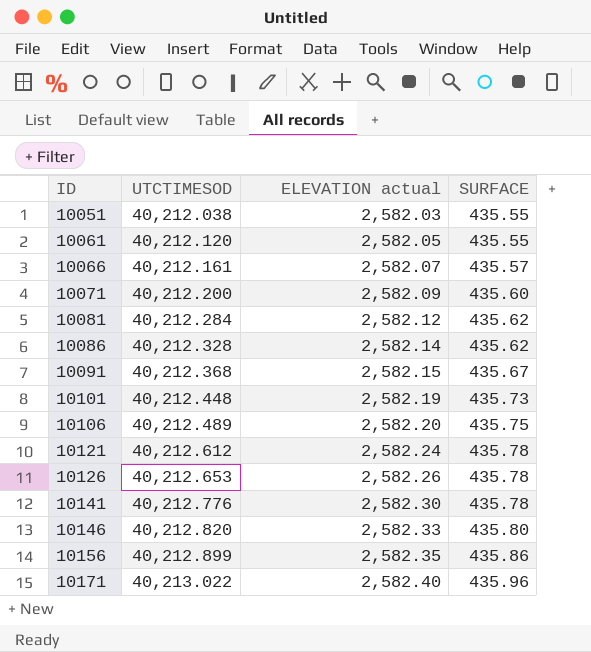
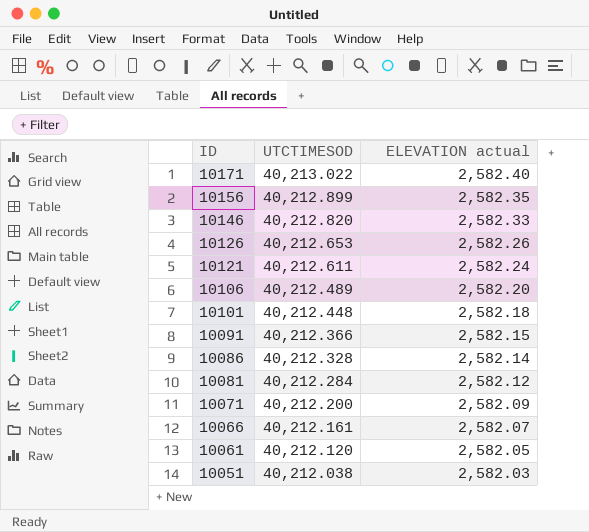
row order: ID ascending -> ID descending
column SURFACE | position: 4 -> none
row 10141: 40,212.776 | 2,582.30 | 435.78 -> none
10121 | UTCTIMESOD: 40,212.612 -> 40,212.611
10101 | ELEVATION actual: 2,582.19 -> 2,582.18
10091 | UTCTIMESOD: 40,212.368 -> 40,212.366

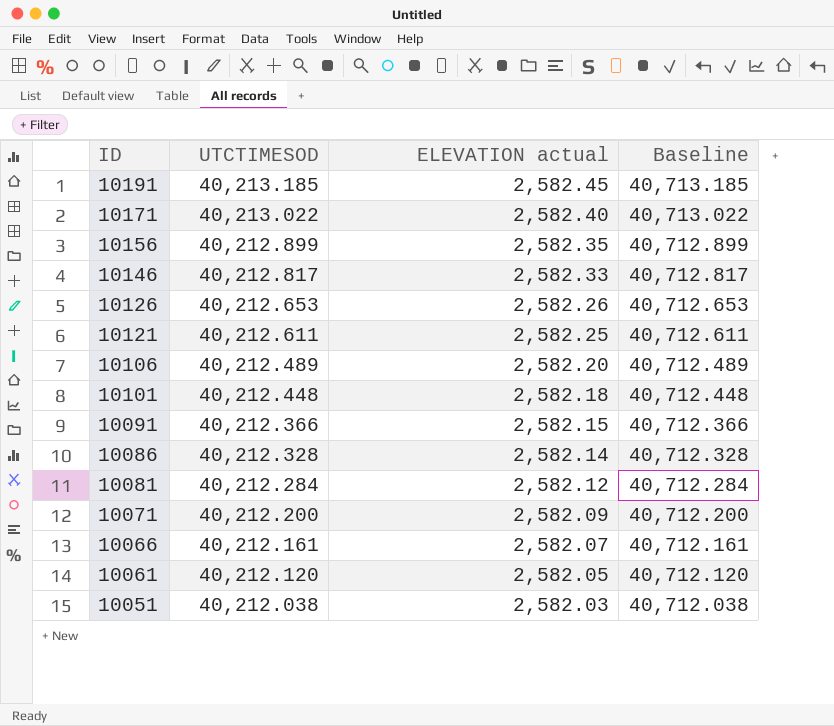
column Baseline | formula: none -> [UTCTIMESOD] + 500
row 10191: none -> 40,213.185 | 2,582.45 | 40,713.185
10146 | UTCTIMESOD: 40,212.820 -> 40,212.817
10121 | ELEVATION actual: 2,582.24 -> 2,582.25

